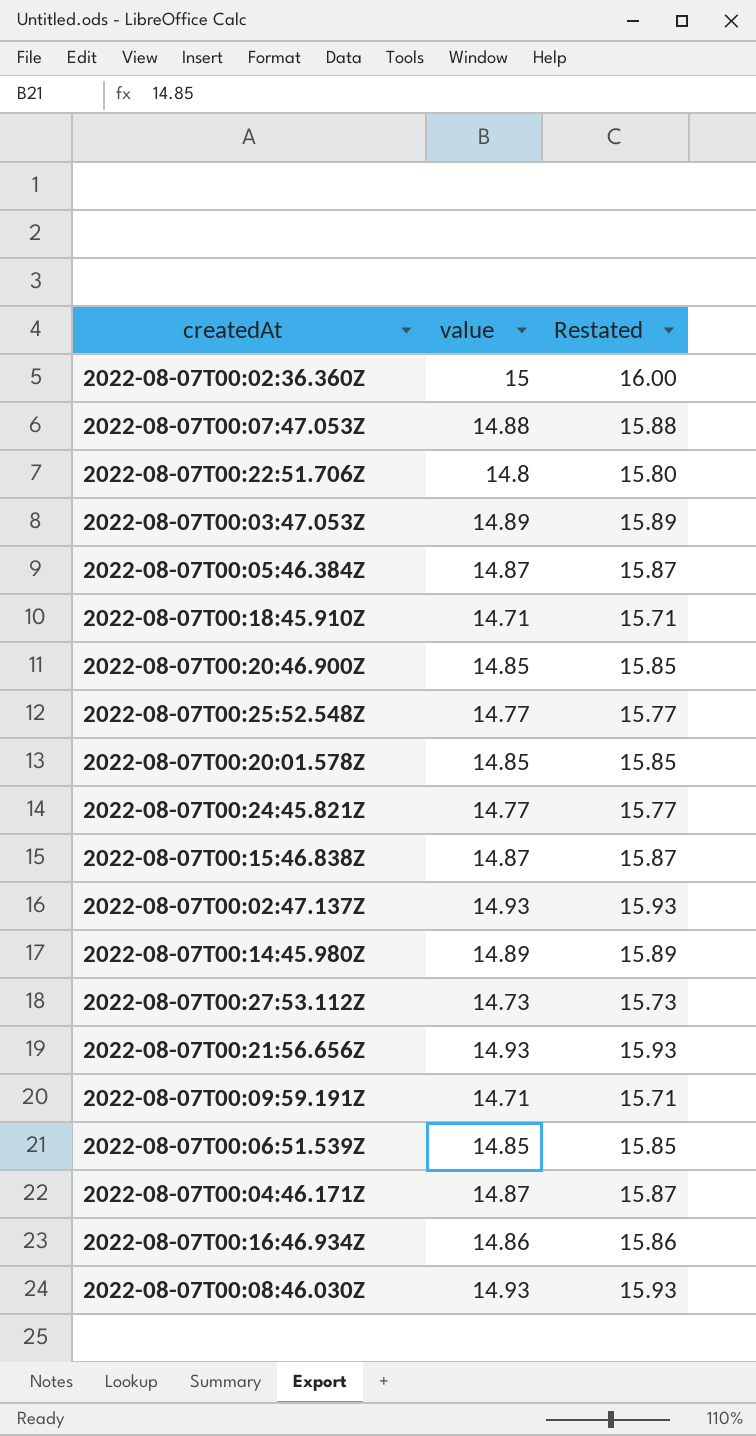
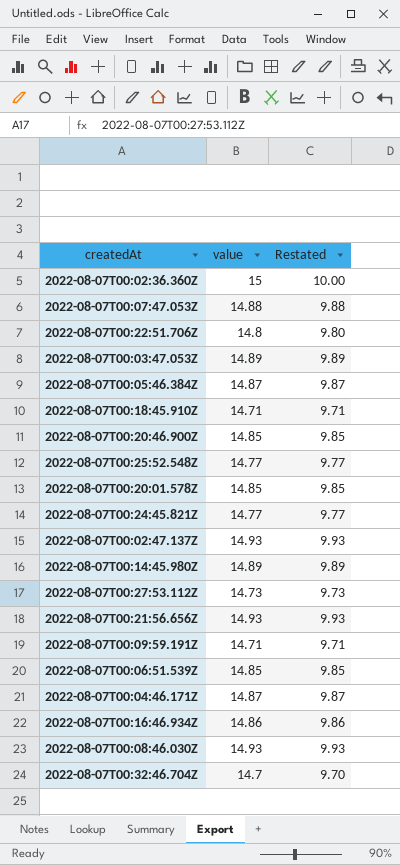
column Restated | formula: [value] + 1 -> [value] - 5
row 2022-08-07T00:15:46.838Z: 14.87 | 15.87 -> none
row 2022-08-07T00:32:46.704Z: none -> 14.7 | 9.70

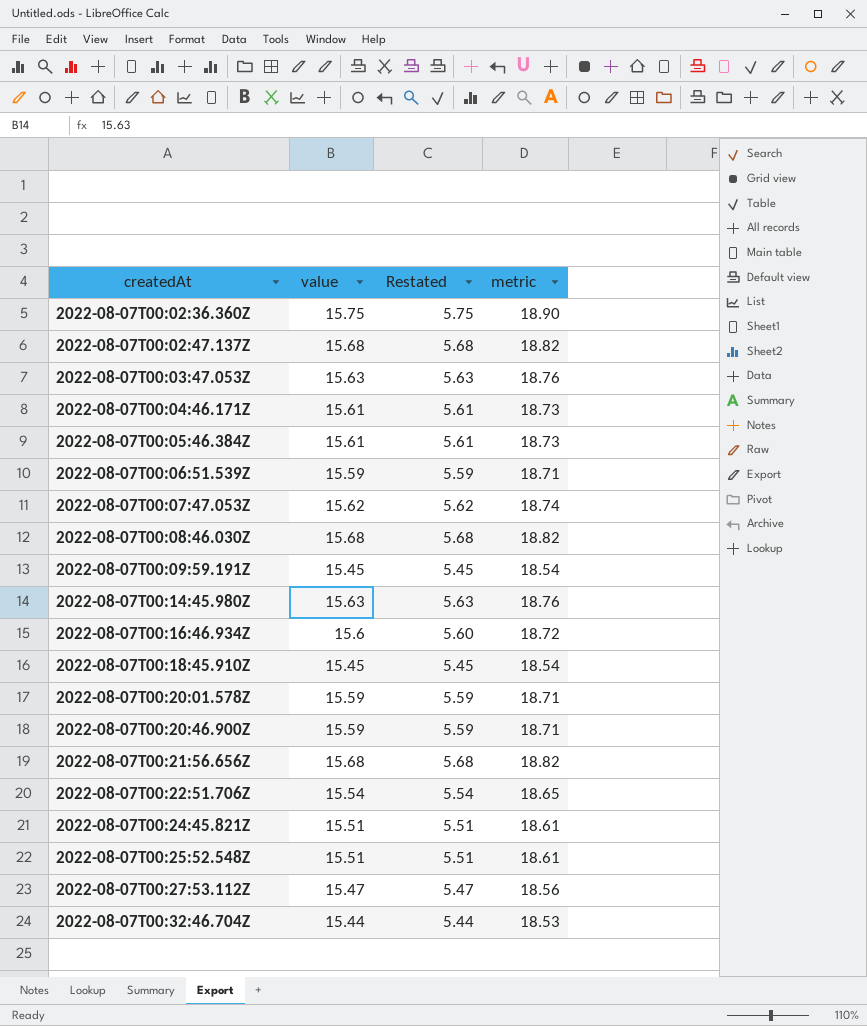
row order: none -> createdAt ascending
column Restated | formula: [value] - 5 -> [value] - 10
column metric | formula: none -> [value] * 1.2
2022-08-07T00:02:36.360Z | value: 15 -> 15.75
2022-08-07T00:02:47.137Z | value: 14.93 -> 15.68
2022-08-07T00:03:47.053Z | value: 14.89 -> 15.63
2022-08-07T00:04:46.171Z | value: 14.87 -> 15.61
2022-08-07T00:05:46.384Z | value: 14.87 -> 15.61
2022-08-07T00:06:51.539Z | value: 14.85 -> 15.59
2022-08-07T00:07:47.053Z | value: 14.88 -> 15.62
2022-08-07T00:08:46.030Z | value: 14.93 -> 15.68
2022-08-07T00:09:59.191Z | value: 14.71 -> 15.45
2022-08-07T00:14:45.980Z | value: 14.89 -> 15.63
2022-08-07T00:16:46.934Z | value: 14.86 -> 15.6
2022-08-07T00:18:45.910Z | value: 14.71 -> 15.45
2022-08-07T00:20:01.578Z | value: 14.85 -> 15.59
2022-08-07T00:20:46.900Z | value: 14.85 -> 15.59
2022-08-07T00:21:56.656Z | value: 14.93 -> 15.68
2022-08-07T00:22:51.706Z | value: 14.8 -> 15.54
2022-08-07T00:24:45.821Z | value: 14.77 -> 15.51
2022-08-07T00:25:52.548Z | value: 14.77 -> 15.51
2022-08-07T00:27:53.112Z | value: 14.73 -> 15.47
2022-08-07T00:32:46.704Z | value: 14.7 -> 15.44

